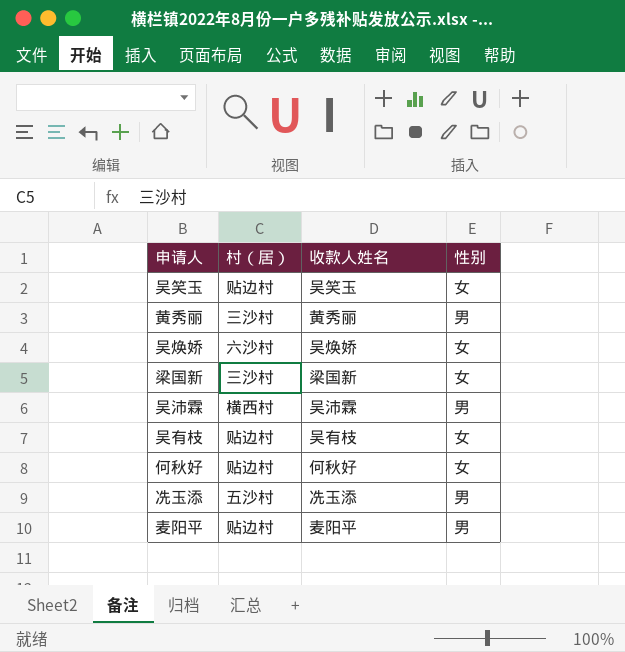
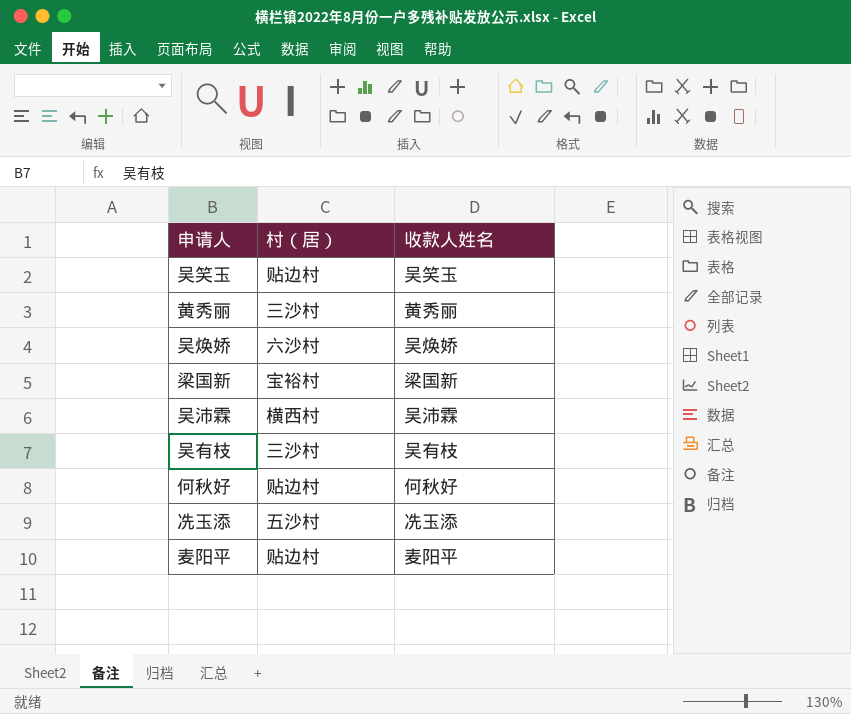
column 性别 | position: 4 -> none
梁国新 | 村（居）: 三沙村 -> 宝裕村
吴有枝 | 村（居）: 贴边村 -> 三沙村

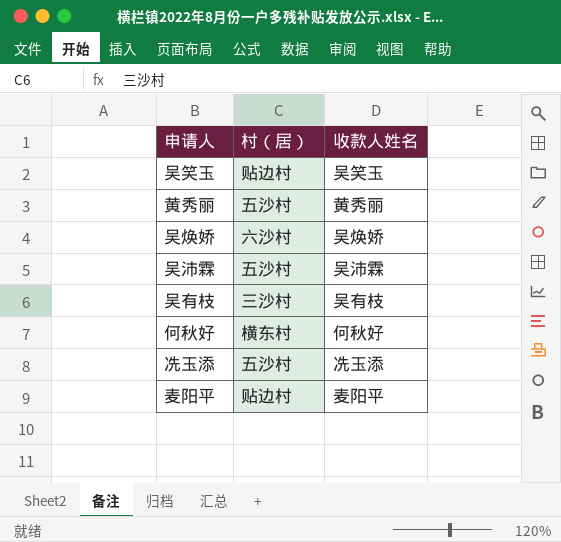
row 梁国新: 宝裕村 | 梁国新 -> none
黄秀丽 | 村（居）: 三沙村 -> 五沙村
吴沛霖 | 村（居）: 横西村 -> 五沙村
何秋好 | 村（居）: 贴边村 -> 横东村

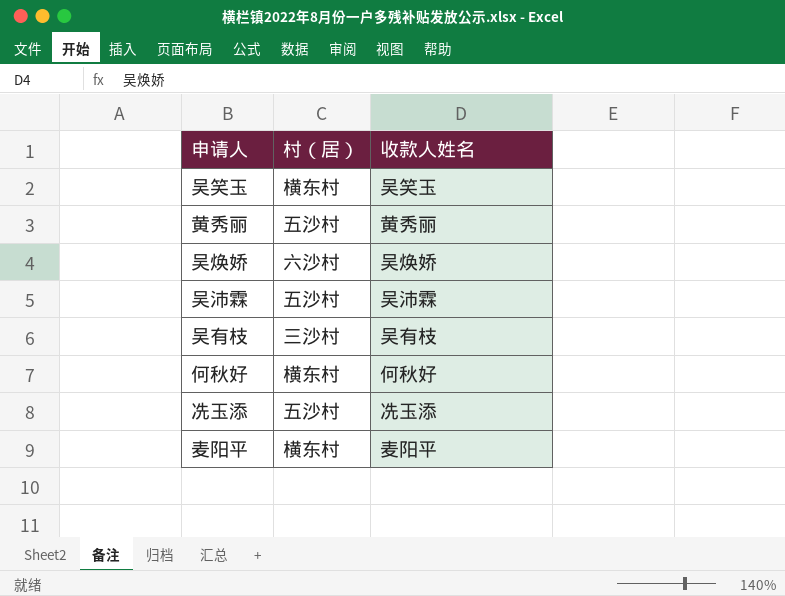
吴笑玉 | 村（居）: 贴边村 -> 横东村
麦阳平 | 村（居）: 贴边村 -> 横东村

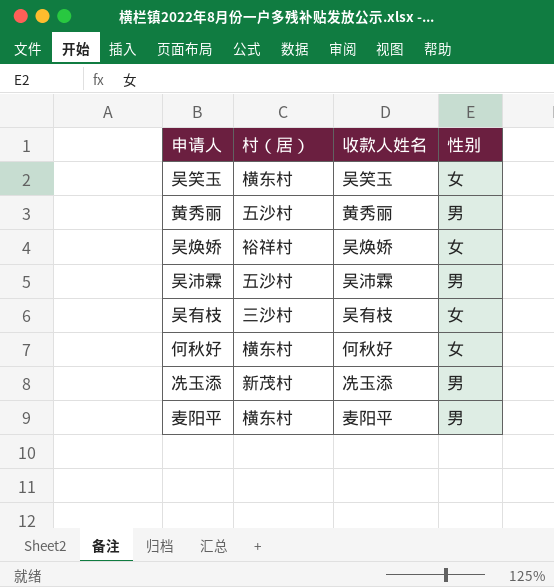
column 性别 | position: none -> 4
吴焕娇 | 村（居）: 六沙村 -> 裕祥村
冼玉添 | 村（居）: 五沙村 -> 新茂村

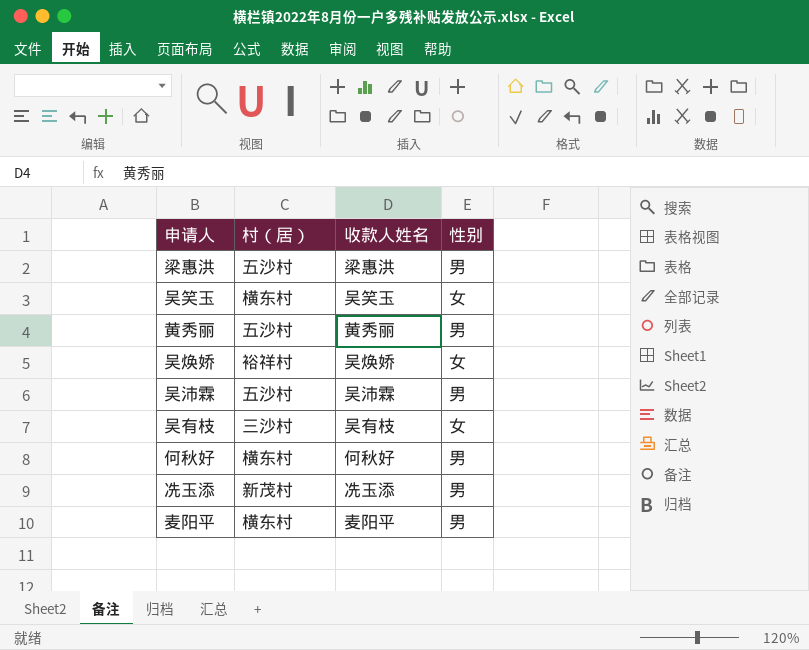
row 梁惠洪: none -> 五沙村 | 梁惠洪 | 男
何秋好 | 性别: 女 -> 男

